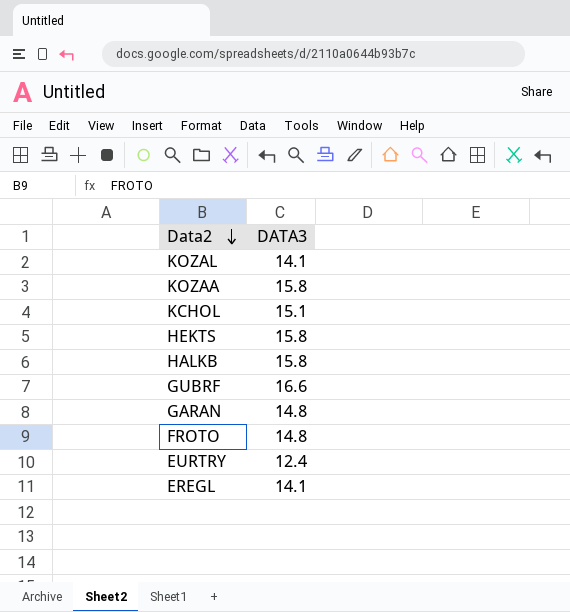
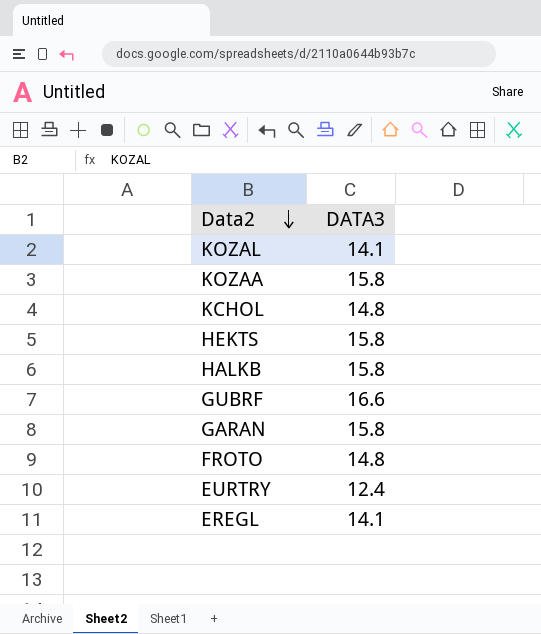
KCHOL | DATA3: 15.1 -> 14.8
GARAN | DATA3: 14.8 -> 15.8

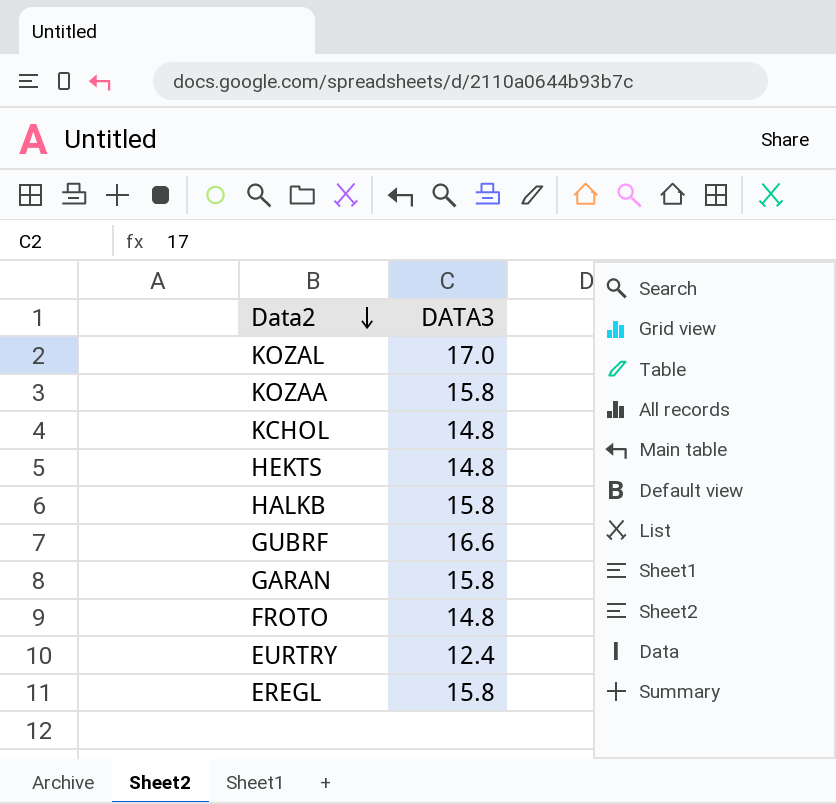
KOZAL | DATA3: 14.1 -> 17.0
HEKTS | DATA3: 15.8 -> 14.8
EREGL | DATA3: 14.1 -> 15.8

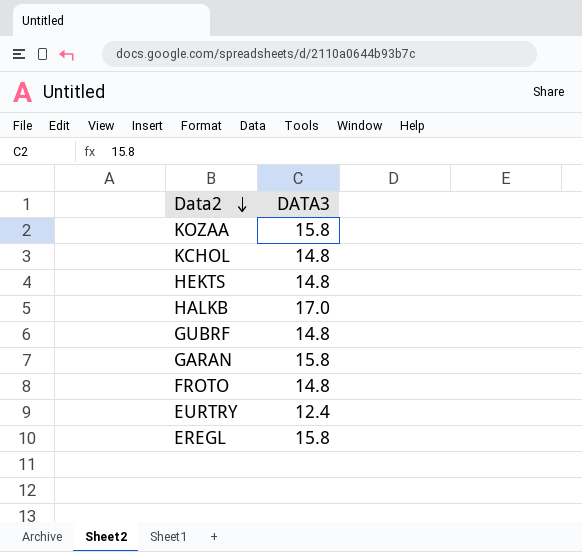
row KOZAL: 17.0 -> none
HALKB | DATA3: 15.8 -> 17.0
GUBRF | DATA3: 16.6 -> 14.8

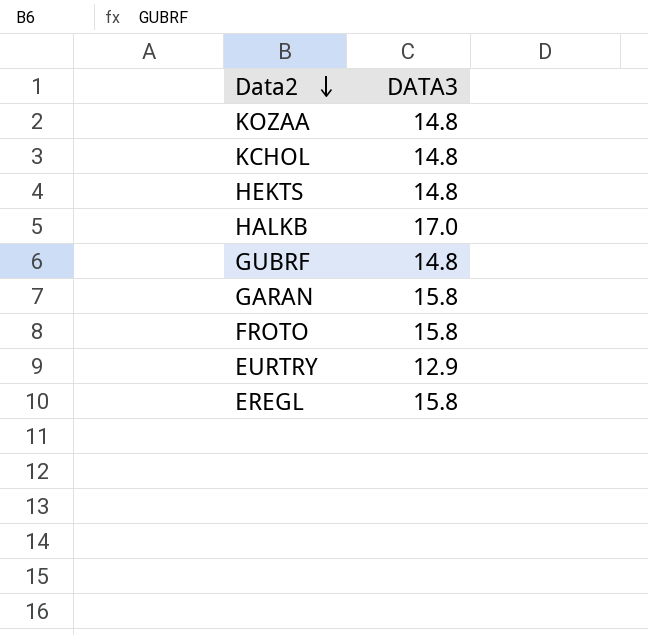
KOZAA | DATA3: 15.8 -> 14.8
FROTO | DATA3: 14.8 -> 15.8
EURTRY | DATA3: 12.4 -> 12.9

